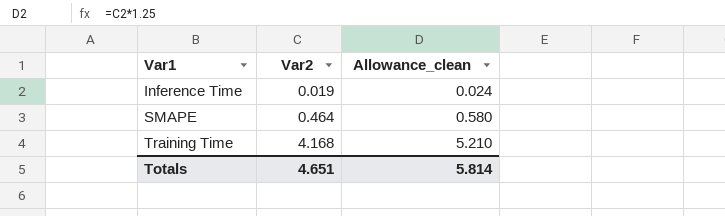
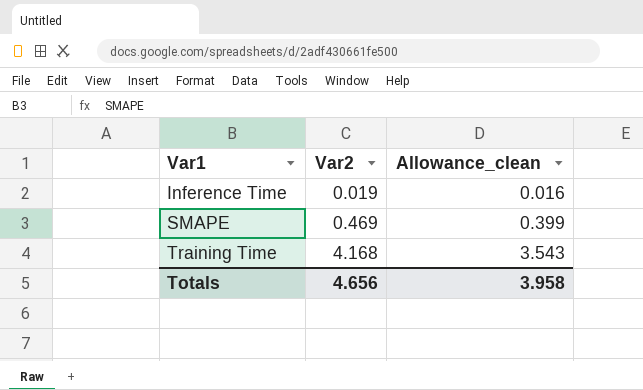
column Allowance_clean | formula: [Var2] * 1.25 -> [Var2] * 0.85
SMAPE | Var2: 0.464 -> 0.469
Totals | Var2: 4.651 -> 4.656
Totals | Allowance_clean: 5.814 -> 3.958

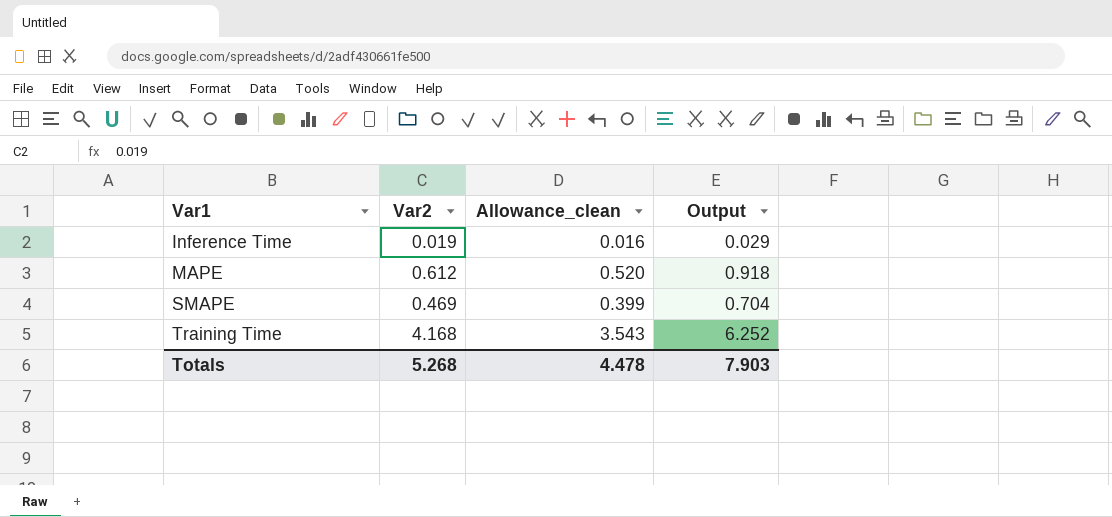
column Output | formula: none -> [Var2] * 1.5
row MAPE: none -> 0.612 | 0.520 | 0.918
Totals | Var2: 4.656 -> 5.268
Totals | Allowance_clean: 3.958 -> 4.478

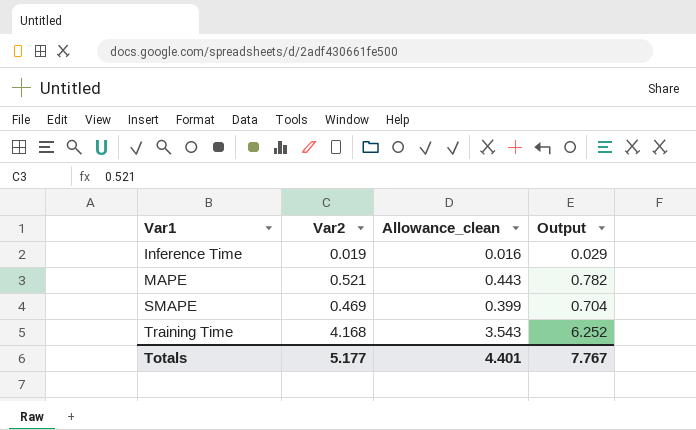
MAPE | Var2: 0.612 -> 0.521
MAPE | Allowance_clean: 0.520 -> 0.443
MAPE | Output: 0.918 -> 0.782
Totals | Var2: 5.268 -> 5.177
Totals | Allowance_clean: 4.478 -> 4.401
Totals | Output: 7.903 -> 7.767

